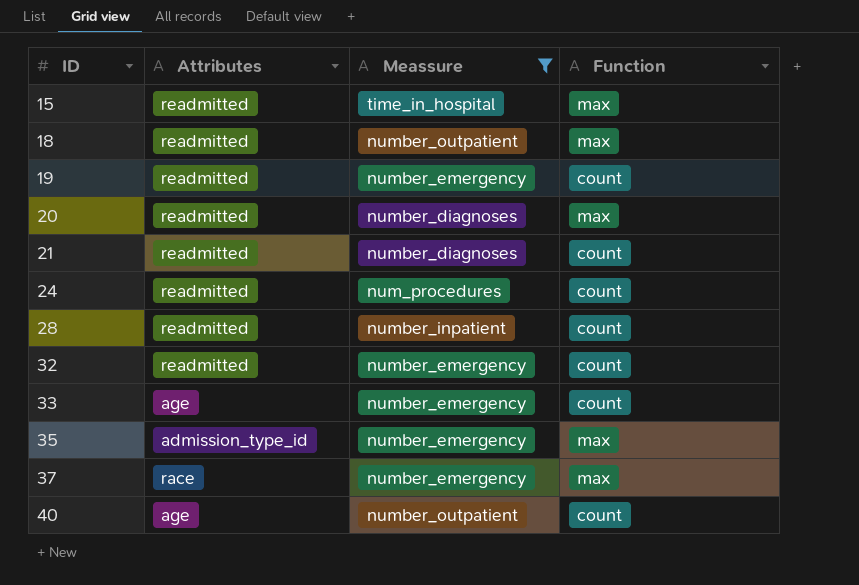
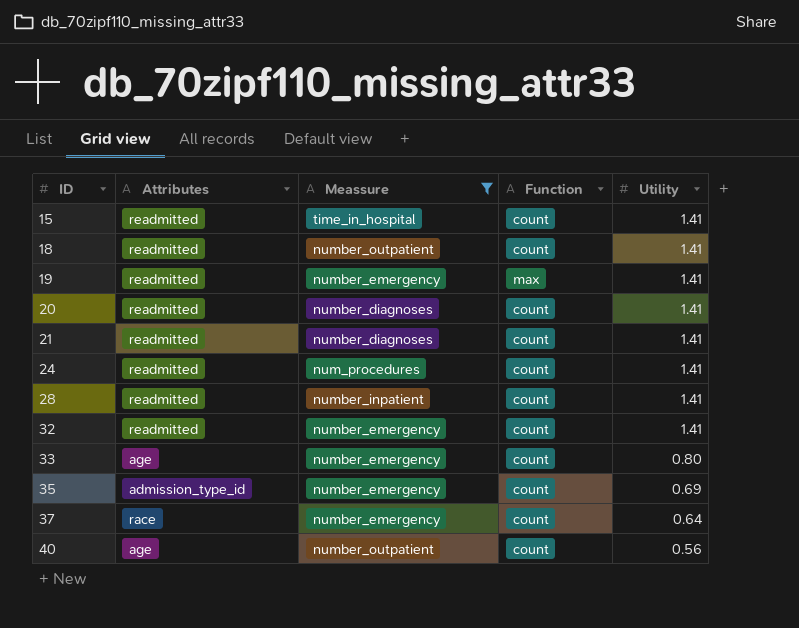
column Utility | position: none -> 5
15 | Function: max -> count
18 | Function: max -> count
19 | Function: count -> max
20 | Function: max -> count
35 | Function: max -> count
37 | Function: max -> count

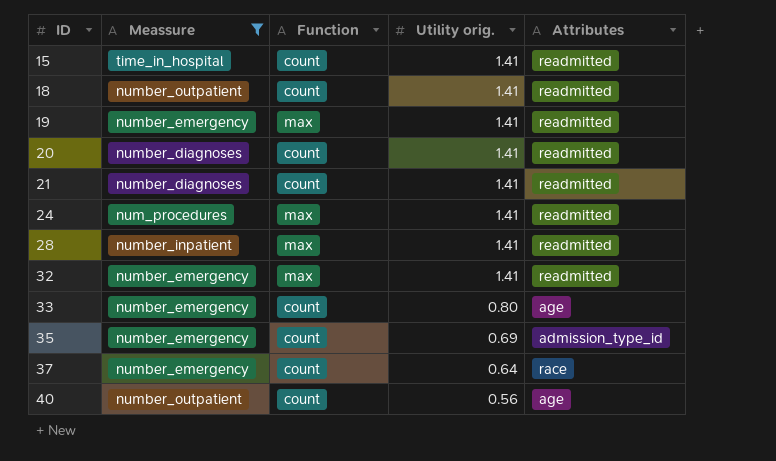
column name: Utility -> Utility orig.
column Attributes | position: 2 -> 5
24 | Function: count -> max
28 | Function: count -> max
32 | Function: count -> max

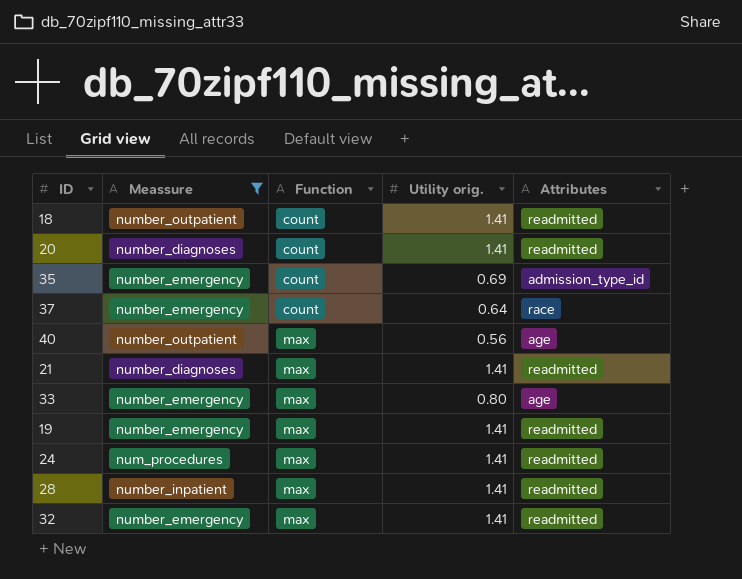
row order: ID ascending -> Function ascending
row 15: time_in_hospital | count | 1.41 | readmitted -> none
40 | Function: count -> max
21 | Function: count -> max
33 | Function: count -> max

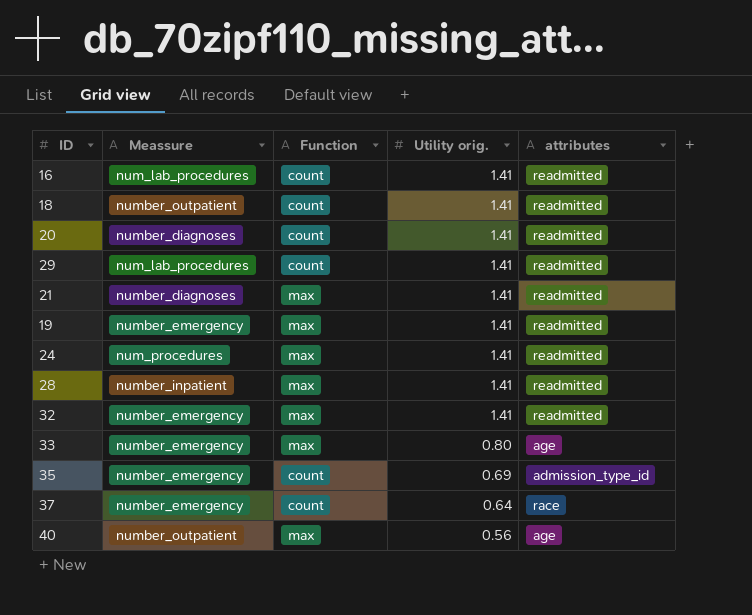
filter: Meassure != num_lab_procedures -> none
row order: Function ascending -> Utility orig. descending
column name: Attributes -> attributes

